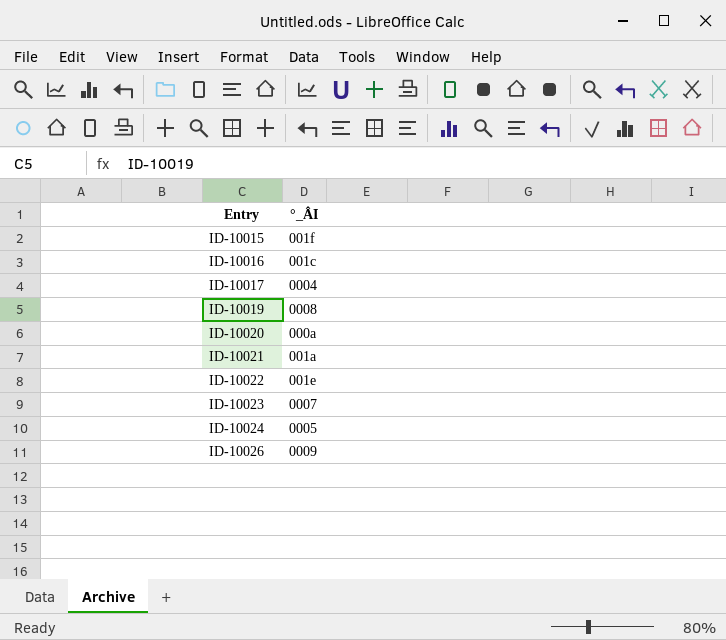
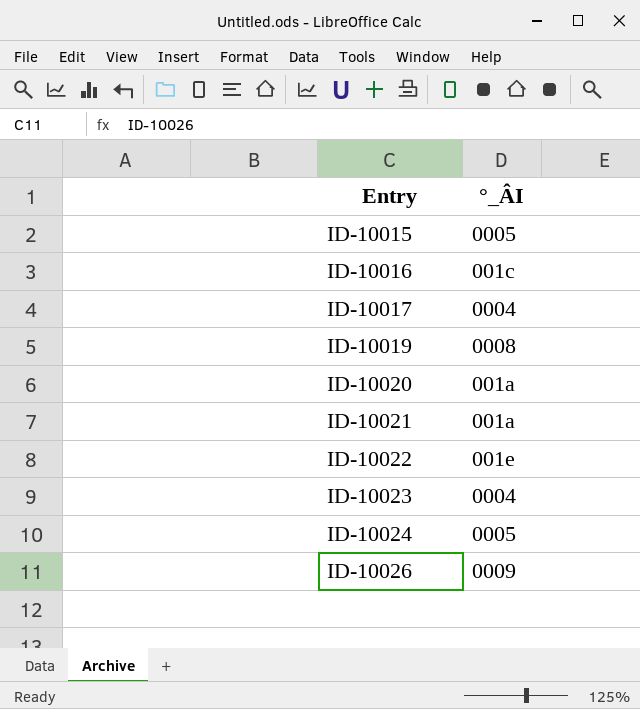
ID-10015 | °_ÂI: 001f -> 0005
ID-10020 | °_ÂI: 000a -> 001a
ID-10023 | °_ÂI: 0007 -> 0004

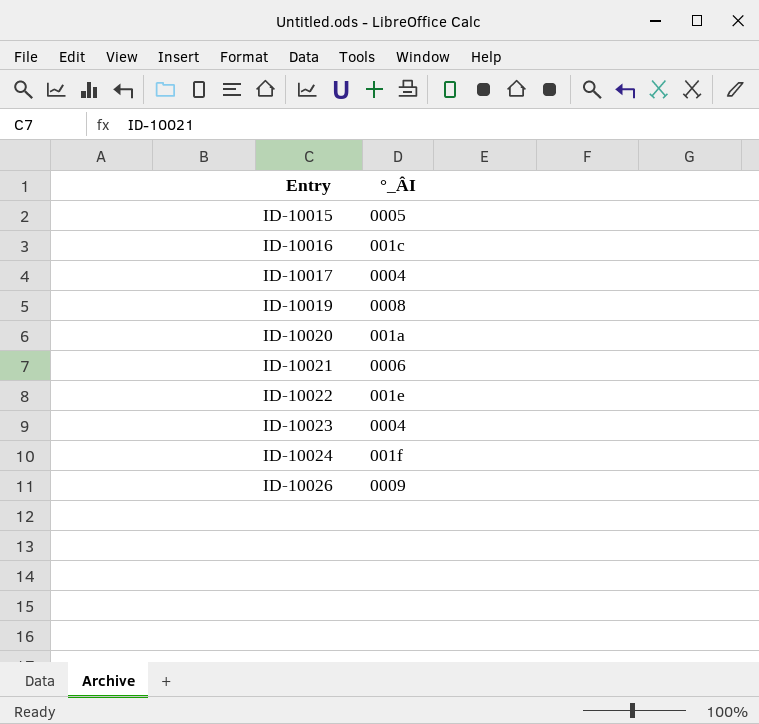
ID-10021 | °_ÂI: 001a -> 0006
ID-10024 | °_ÂI: 0005 -> 001f

